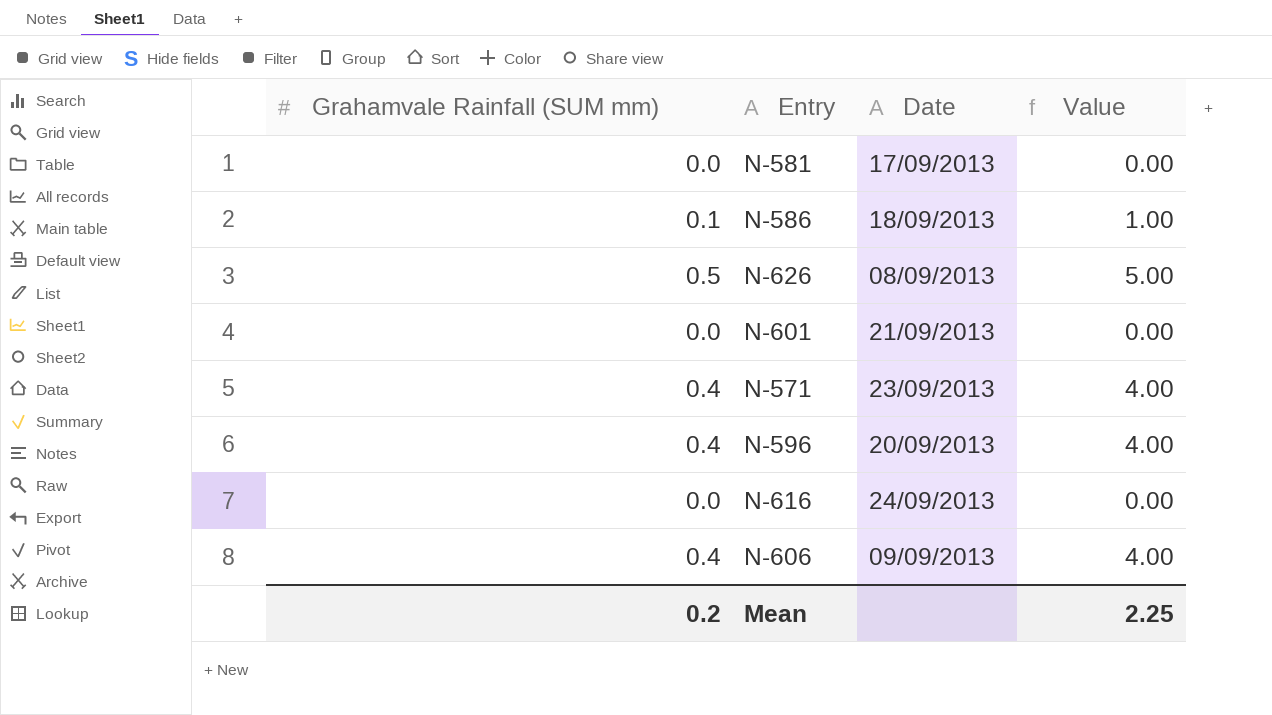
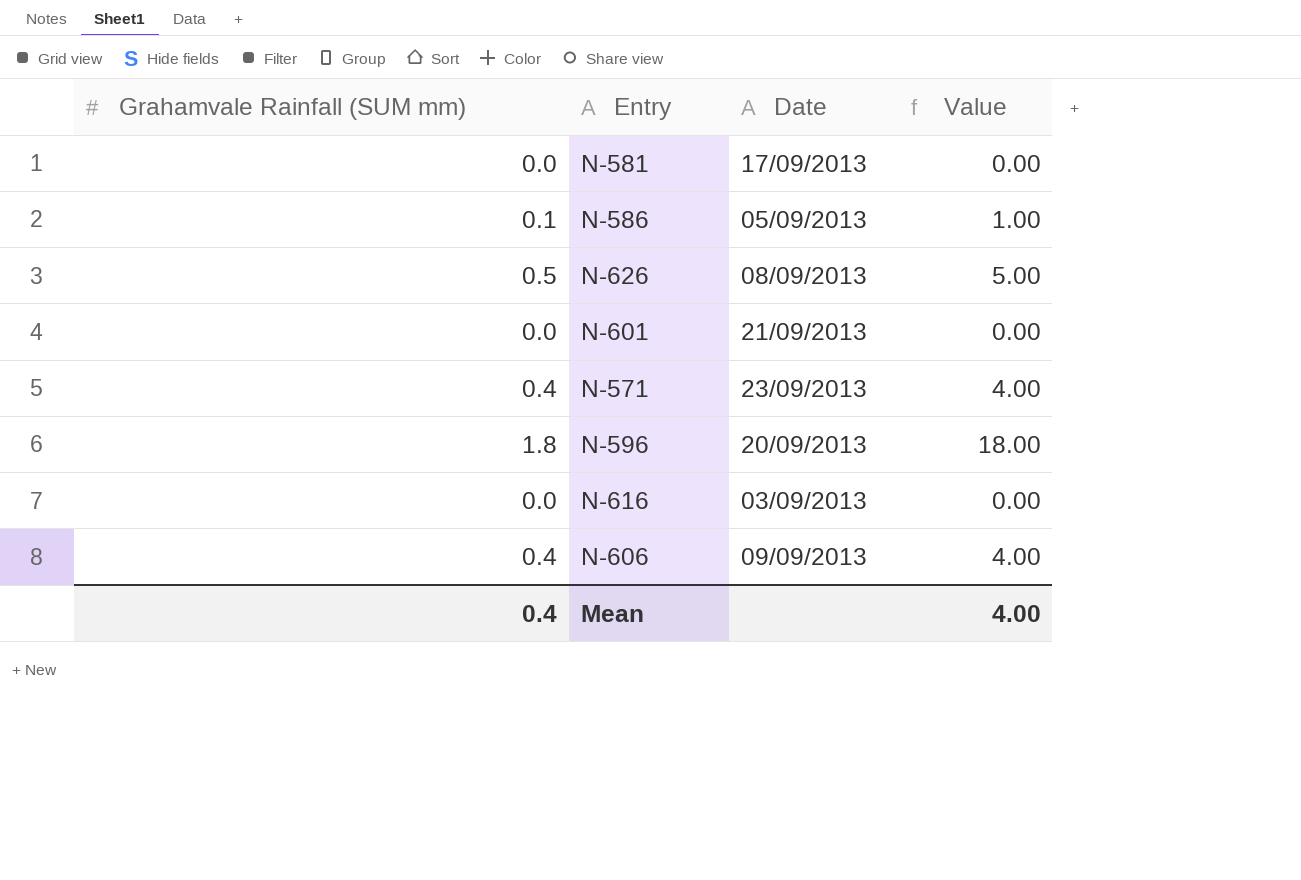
N-586 | Date: 18/09/2013 -> 05/09/2013
N-596 | Grahamvale Rainfall (SUM mm): 0.4 -> 1.8
N-596 | Value: 4.00 -> 18.00
N-616 | Date: 24/09/2013 -> 03/09/2013
Mean | Grahamvale Rainfall (SUM mm): 0.2 -> 0.4
Mean | Value: 2.25 -> 4.00

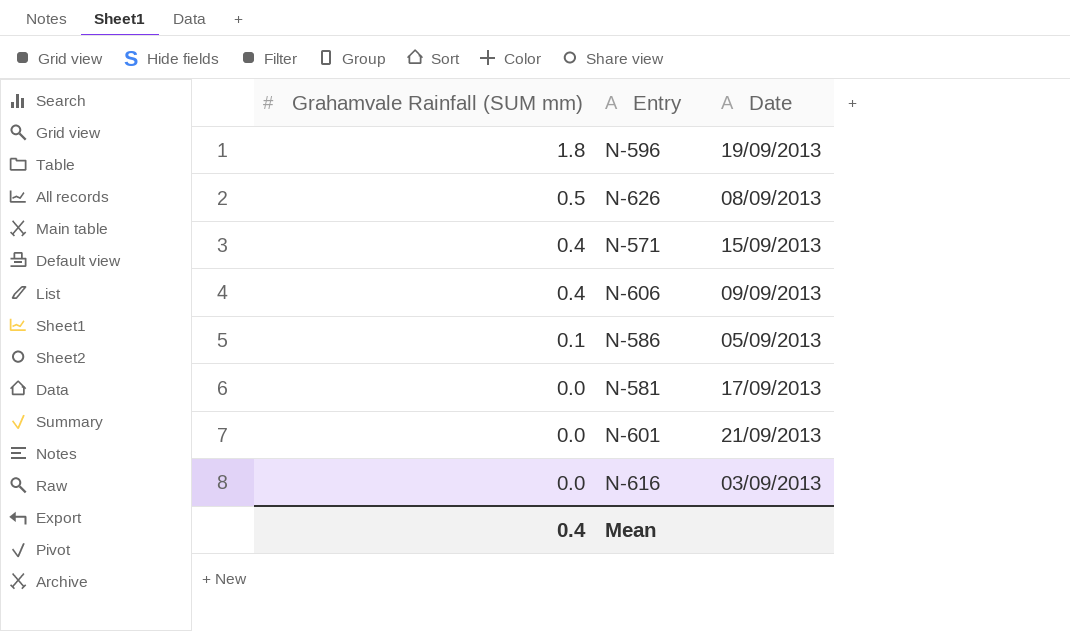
row order: none -> Grahamvale Rainfall (SUM mm) descending
column Value | formula: [Grahamvale Rainfall (SUM mm)] * 10 -> none
N-596 | Date: 20/09/2013 -> 19/09/2013
N-571 | Date: 23/09/2013 -> 15/09/2013

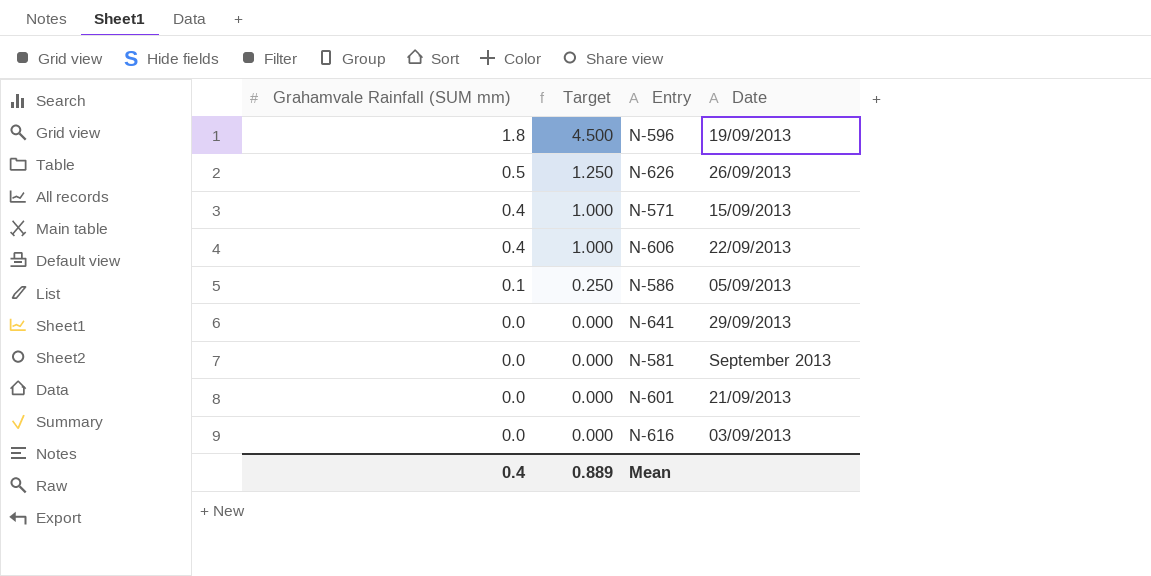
column Target | formula: none -> [Grahamvale Rainfall (SUM mm)] * 2.5
N-626 | Date: 08/09/2013 -> 26/09/2013
N-606 | Date: 09/09/2013 -> 22/09/2013
row N-641: none -> 0.0 | 0.000 | 29/09/2013
N-581 | Date: 17/09/2013 -> September 2013

